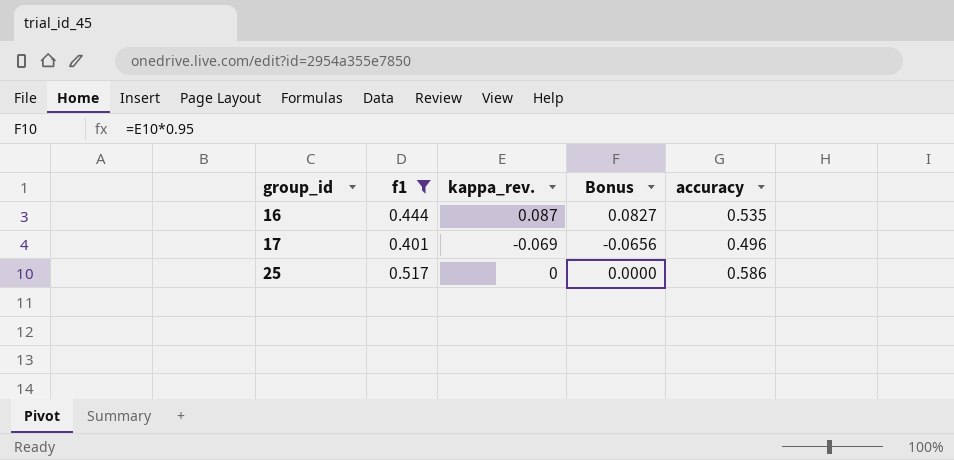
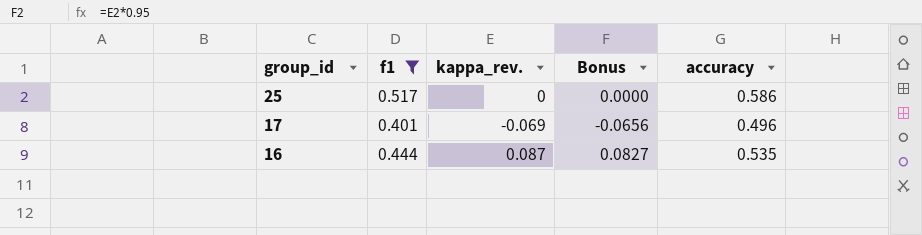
row order: group_id ascending -> group_id descending

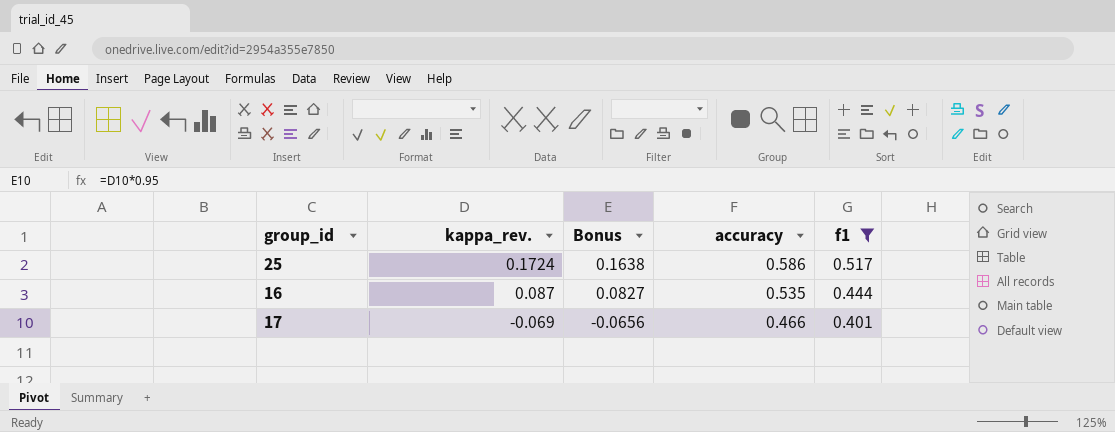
row order: group_id descending -> kappa_rev. descending
column f1 | position: 2 -> 5
25 | kappa_rev.: 0 -> 0.1724
25 | Bonus: 0.0000 -> 0.1638
17 | accuracy: 0.496 -> 0.466

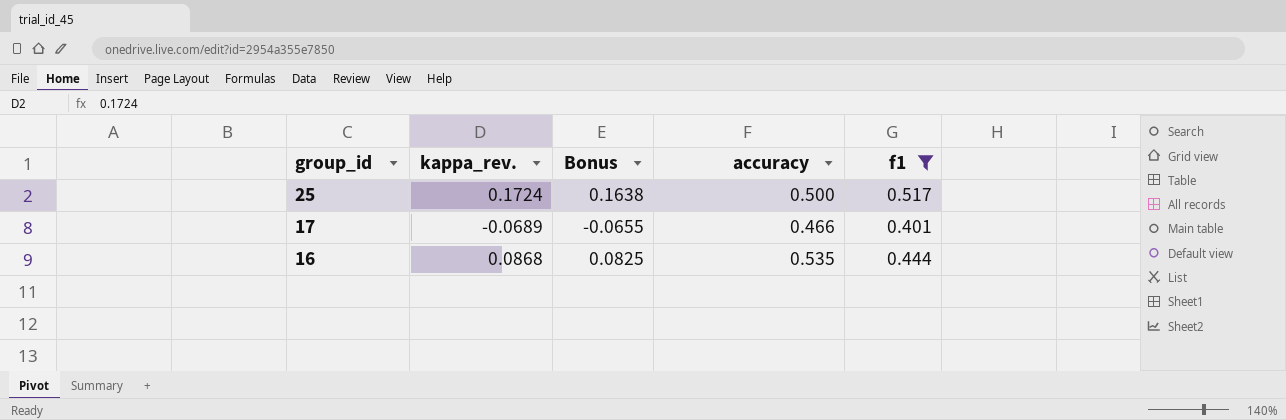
row order: kappa_rev. descending -> group_id descending
25 | accuracy: 0.586 -> 0.500
17 | kappa_rev.: -0.069 -> -0.0689
17 | Bonus: -0.0656 -> -0.0655
16 | kappa_rev.: 0.087 -> 0.0868
16 | Bonus: 0.0827 -> 0.0825

